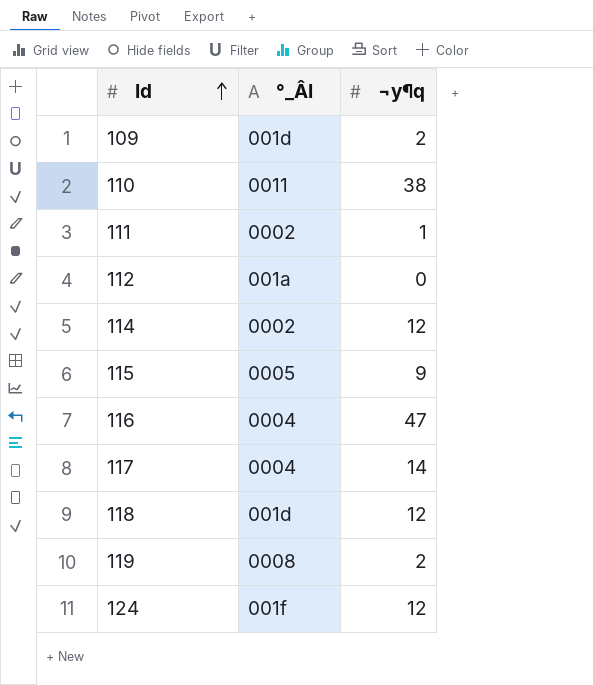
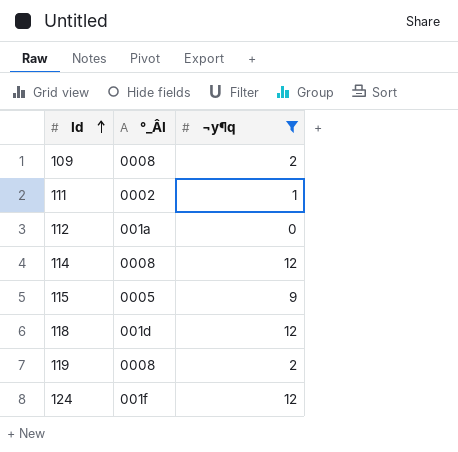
filter: none -> ¬y¶q <= 12
109 | °_ÂI: 001d -> 0008
114 | °_ÂI: 0002 -> 0008

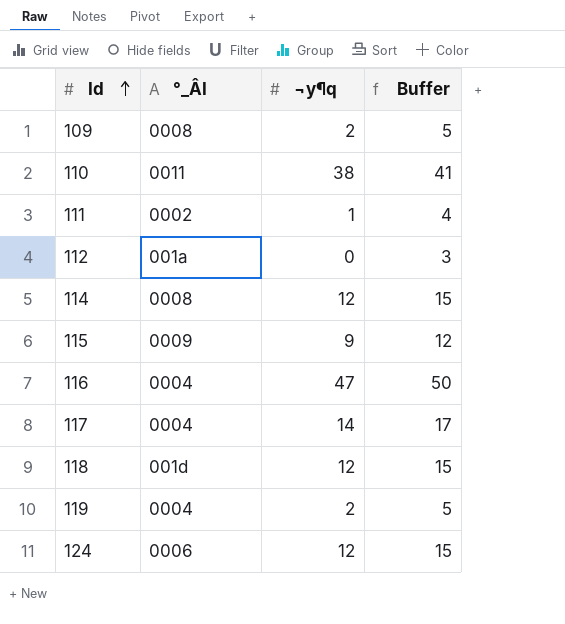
filter: ¬y¶q <= 12 -> none
column Buffer | formula: none -> [¬y¶q] + 3
115 | °_ÂI: 0005 -> 0009
119 | °_ÂI: 0008 -> 0004
124 | °_ÂI: 001f -> 0006

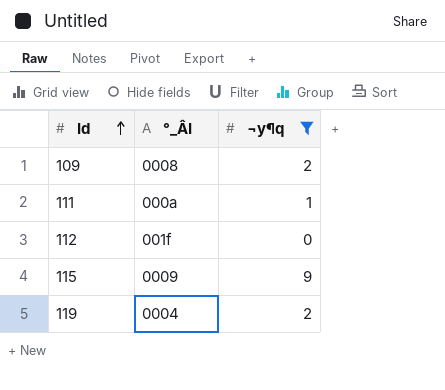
filter: none -> ¬y¶q <= 9
column Buffer | formula: [¬y¶q] + 3 -> none
111 | °_ÂI: 0002 -> 000a
112 | °_ÂI: 001a -> 001f

